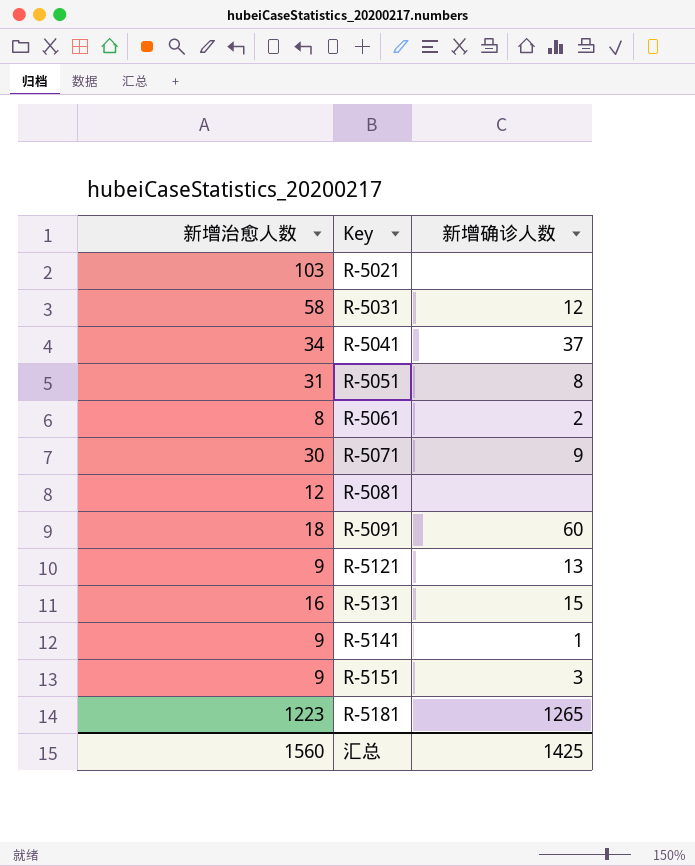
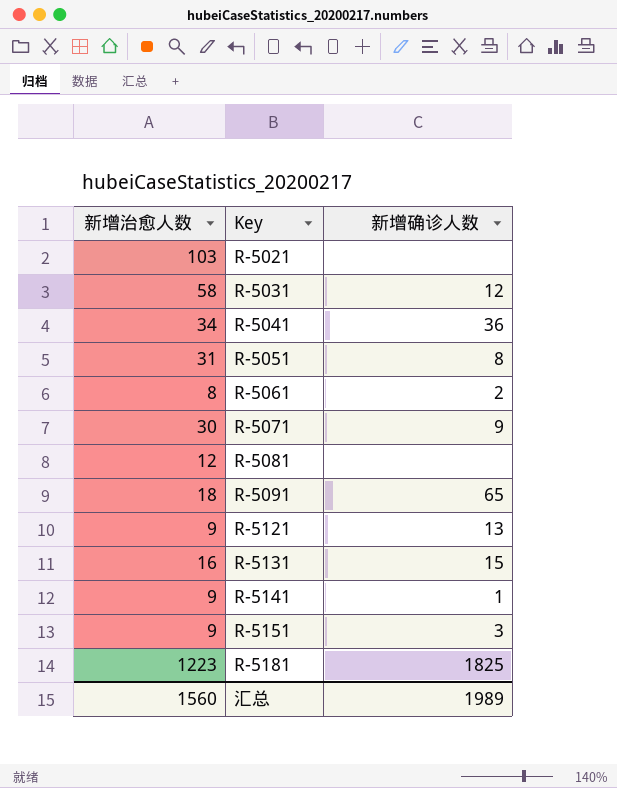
R-5041 | 新增确诊人数: 37 -> 36
R-5091 | 新增确诊人数: 60 -> 65
R-5181 | 新增确诊人数: 1265 -> 1825
汇总 | 新增确诊人数: 1425 -> 1989

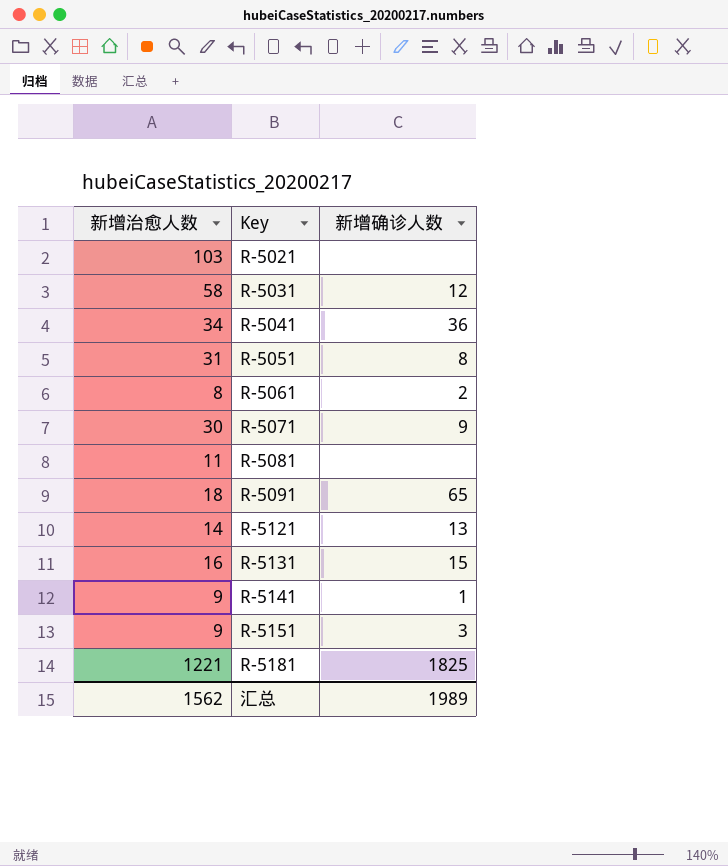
R-5081 | 新增治愈人数: 12 -> 11
R-5121 | 新增治愈人数: 9 -> 14
R-5181 | 新增治愈人数: 1223 -> 1221
汇总 | 新增治愈人数: 1560 -> 1562

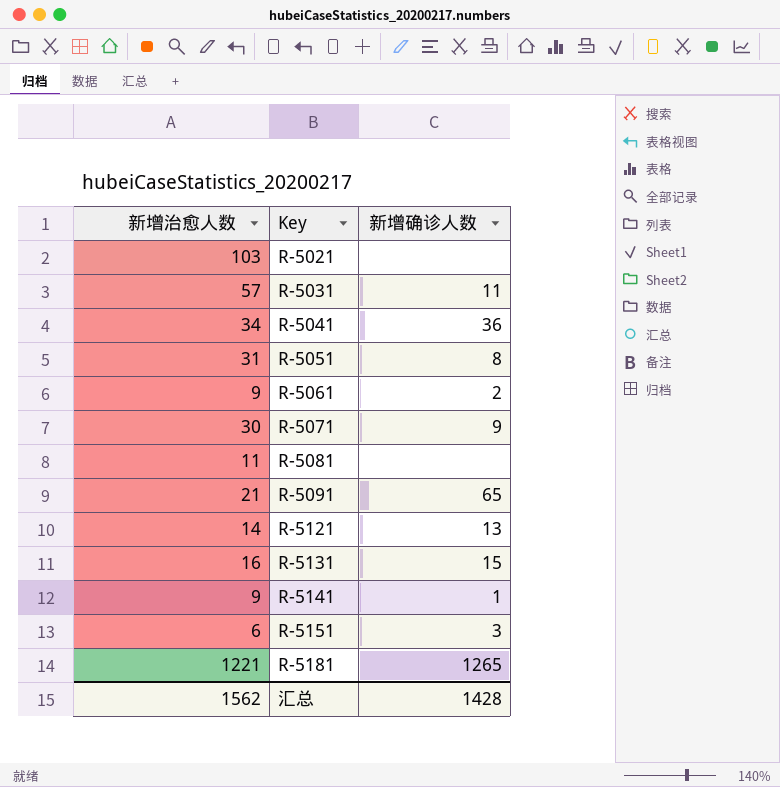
R-5031 | 新增治愈人数: 58 -> 57
R-5031 | 新增确诊人数: 12 -> 11
R-5061 | 新增治愈人数: 8 -> 9
R-5091 | 新增治愈人数: 18 -> 21
R-5151 | 新增治愈人数: 9 -> 6
R-5181 | 新增确诊人数: 1825 -> 1265
汇总 | 新增确诊人数: 1989 -> 1428

